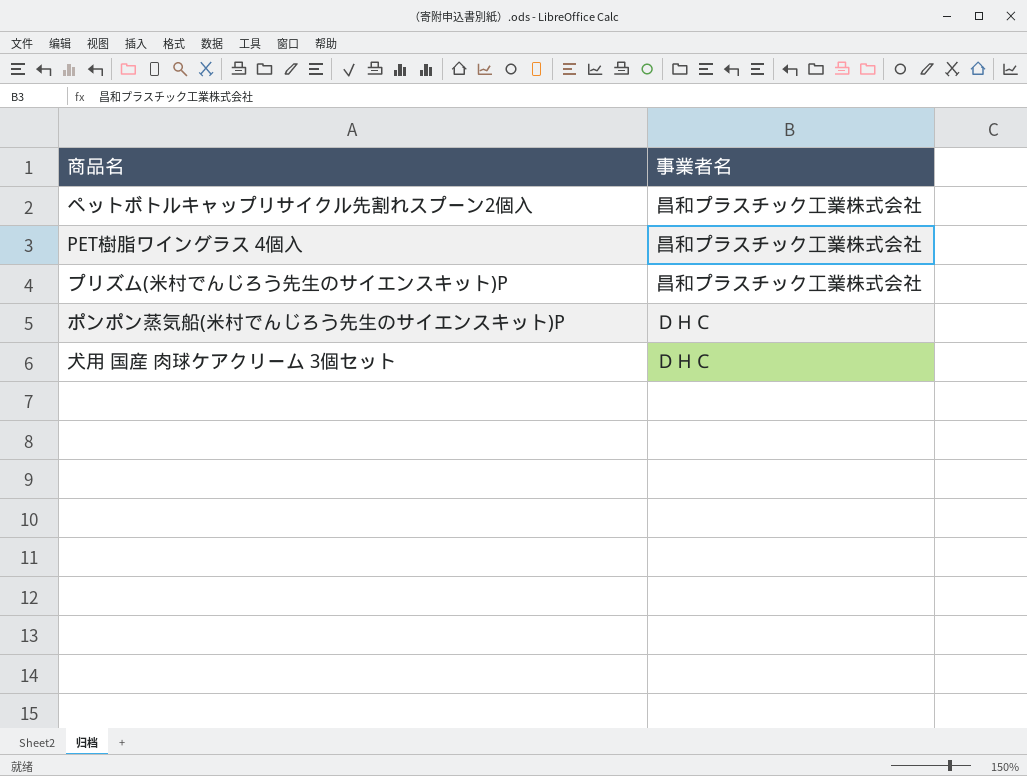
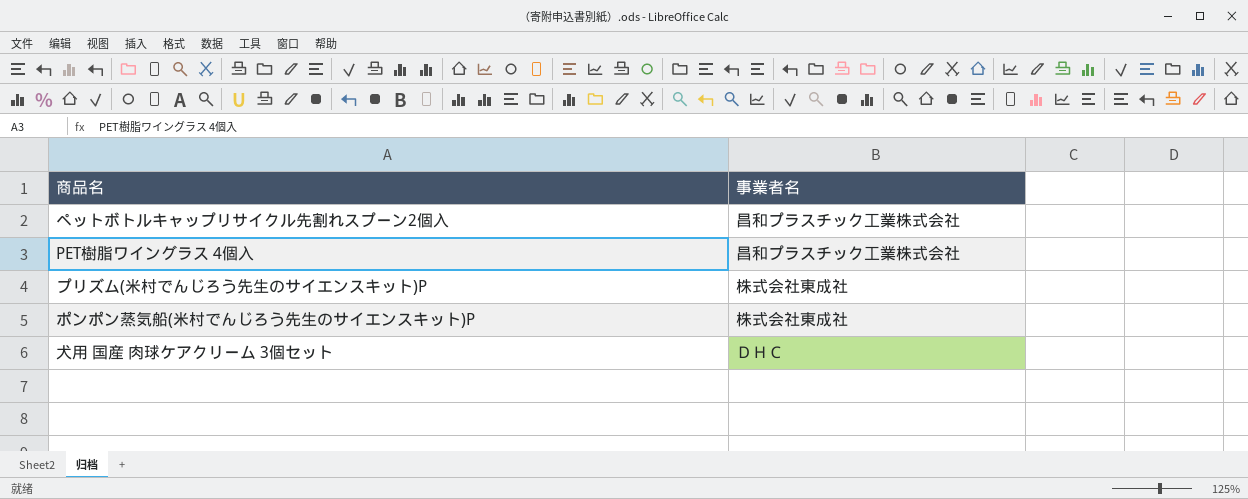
プリズム(米村でんじろう先生のサイエンスキット)P | 事業者名: 昌和プラスチック工業株式会社 -> 株式会社東成社
ポンポン蒸気船(米村でんじろう先生のサイエンスキット)P | 事業者名: ＤＨＣ -> 株式会社東成社

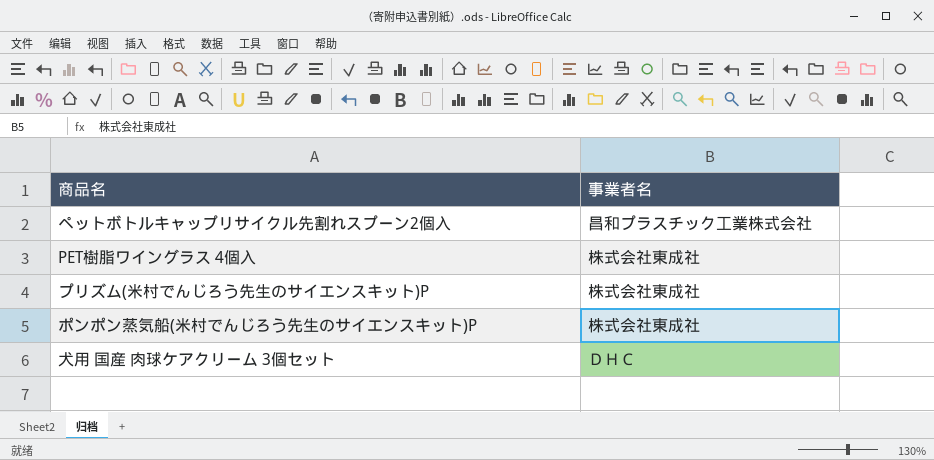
PET樹脂ワイングラス 4個入 | 事業者名: 昌和プラスチック工業株式会社 -> 株式会社東成社

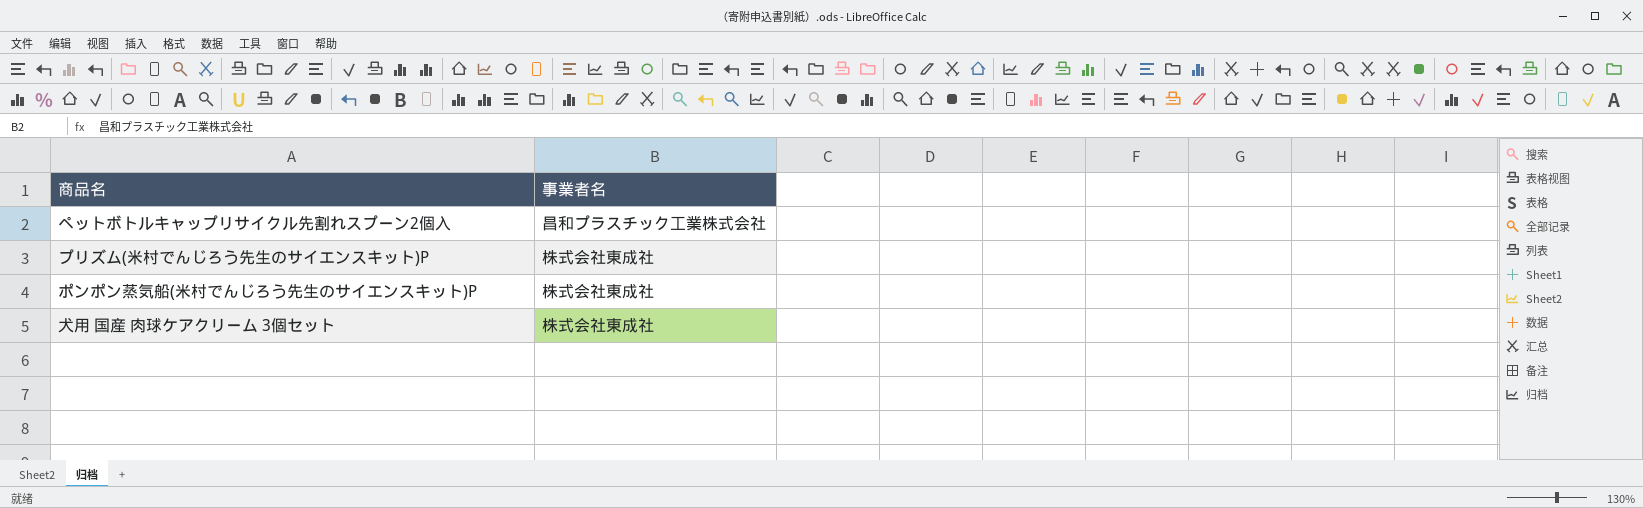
row PET樹脂ワイングラス 4個入: 株式会社東成社 -> none
犬用 国産 肉球ケアクリーム 3個セット | 事業者名: ＤＨＣ -> 株式会社東成社

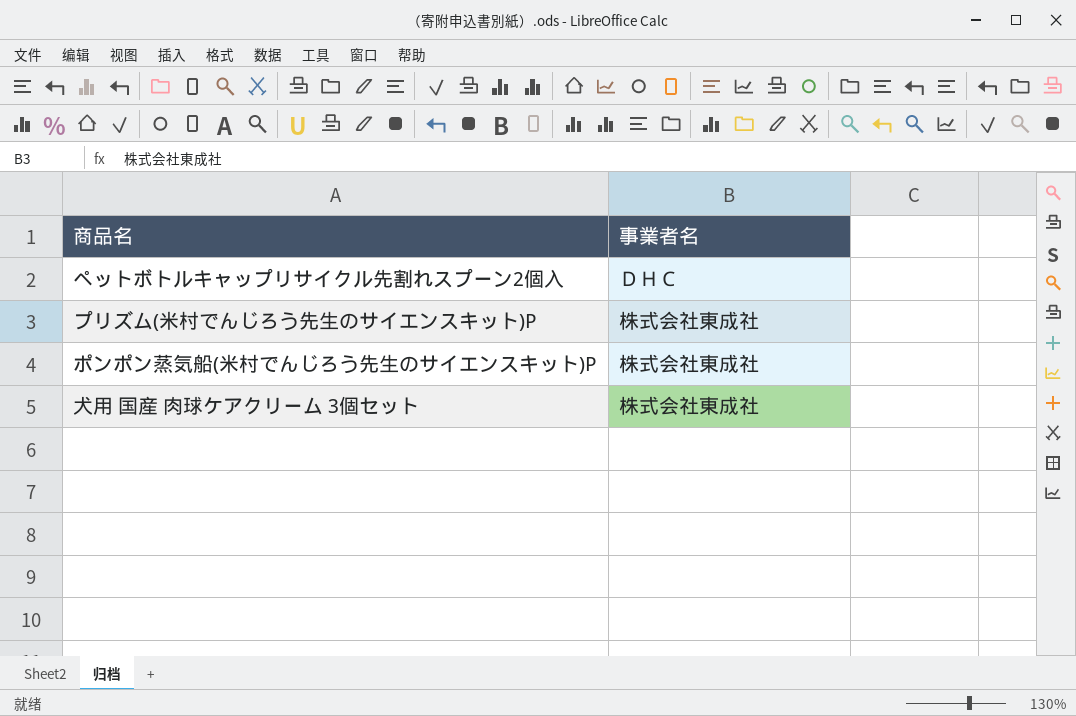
ペットボトルキャップリサイクル先割れスプーン2個入 | 事業者名: 昌和プラスチック工業株式会社 -> ＤＨＣ

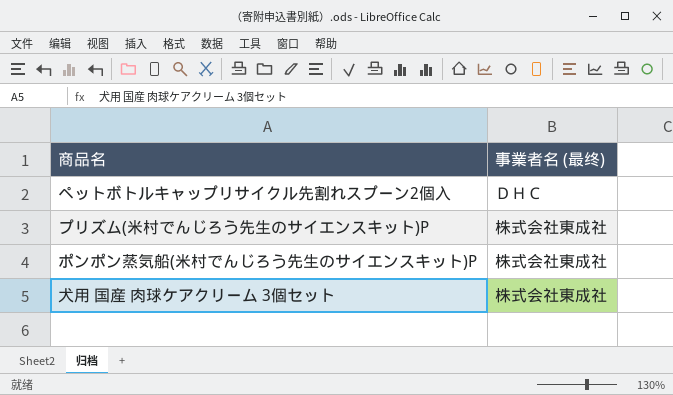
column name: 事業者名 -> 事業者名 (最终)

